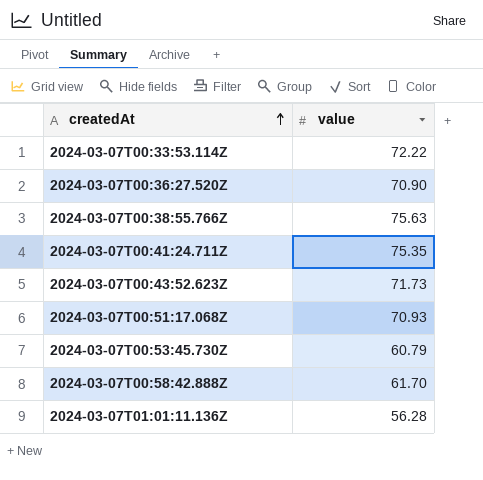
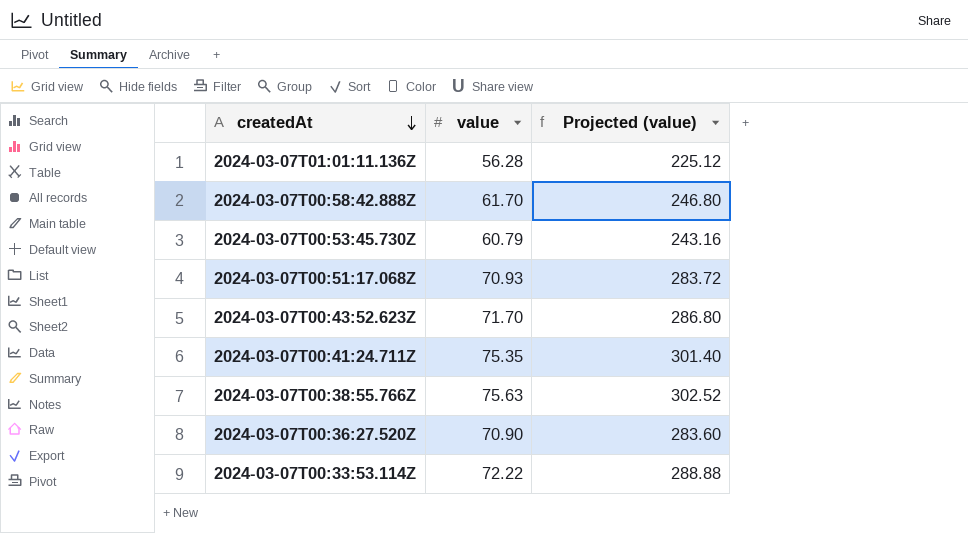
row order: createdAt ascending -> createdAt descending
column Projected (value) | formula: none -> [value] * 4
2024-03-07T00:43:52.623Z | value: 71.73 -> 71.70

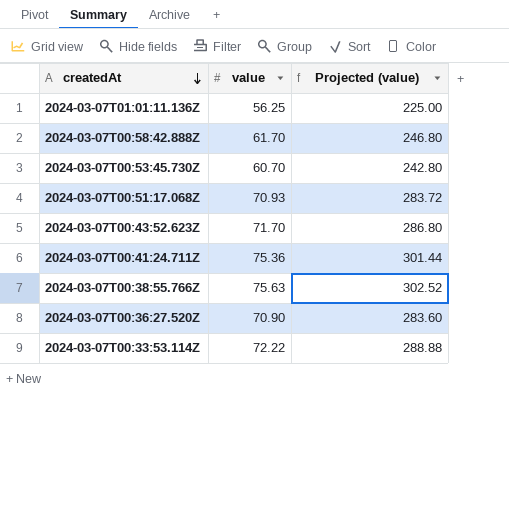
2024-03-07T01:01:11.136Z | value: 56.28 -> 56.25
2024-03-07T01:01:11.136Z | Projected (value): 225.12 -> 225.00
2024-03-07T00:53:45.730Z | value: 60.79 -> 60.70
2024-03-07T00:53:45.730Z | Projected (value): 243.16 -> 242.80
2024-03-07T00:41:24.711Z | value: 75.35 -> 75.36
2024-03-07T00:41:24.711Z | Projected (value): 301.40 -> 301.44

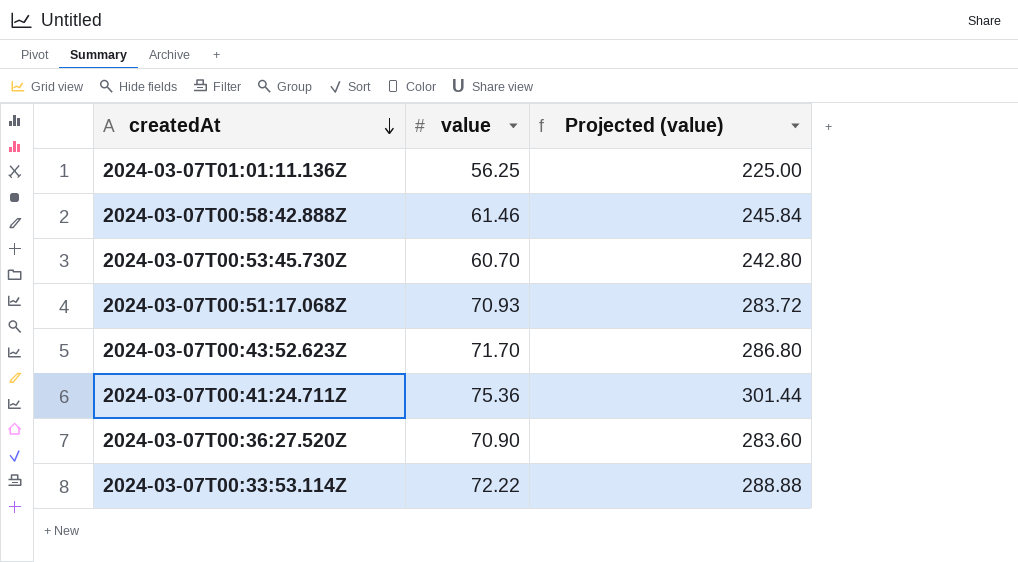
row 2024-03-07T00:38:55.766Z: 75.63 | 302.52 -> none
2024-03-07T00:58:42.888Z | value: 61.70 -> 61.46
2024-03-07T00:58:42.888Z | Projected (value): 246.80 -> 245.84

